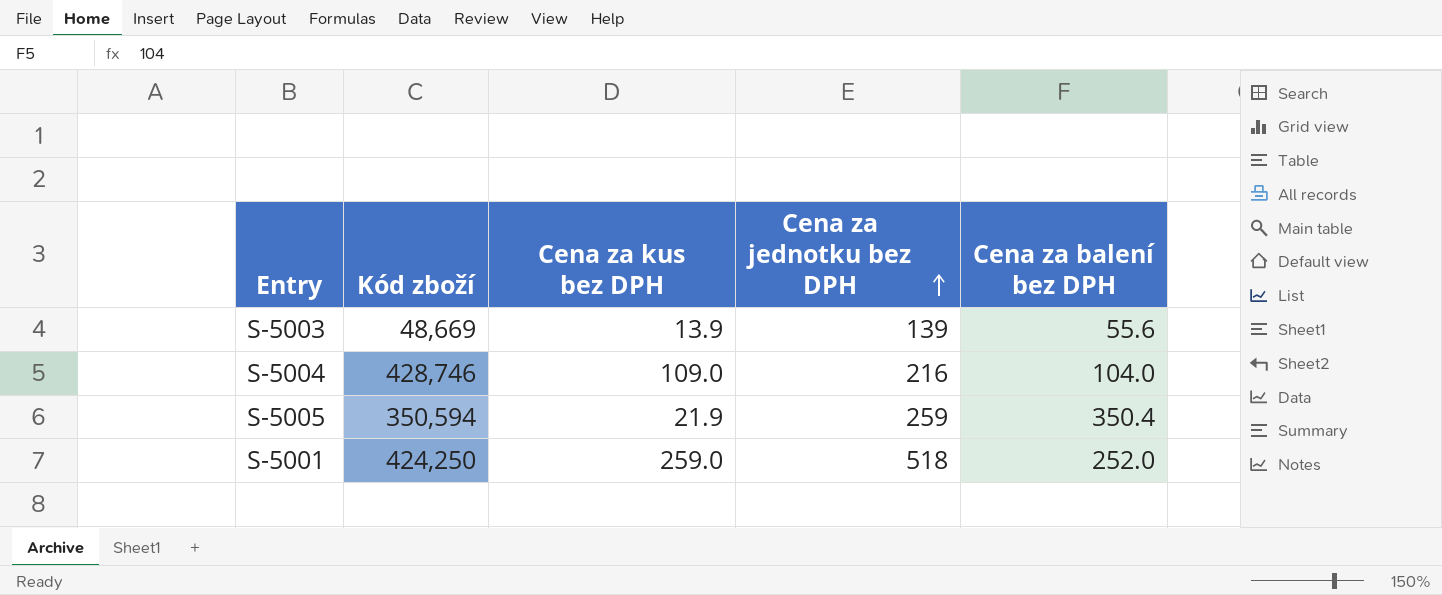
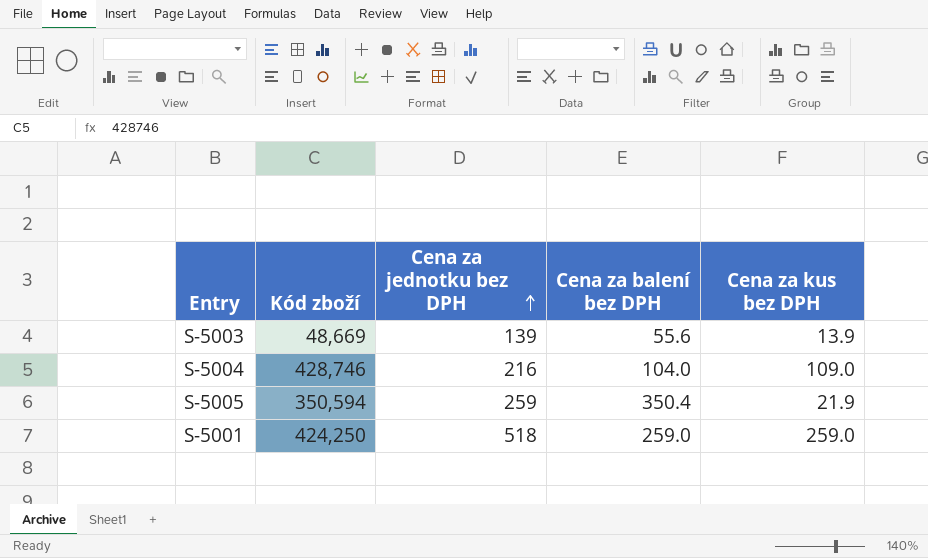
column Cena za kus bez DPH | position: 3 -> 5
S-5001 | Cena za balení bez DPH: 252.0 -> 259.0

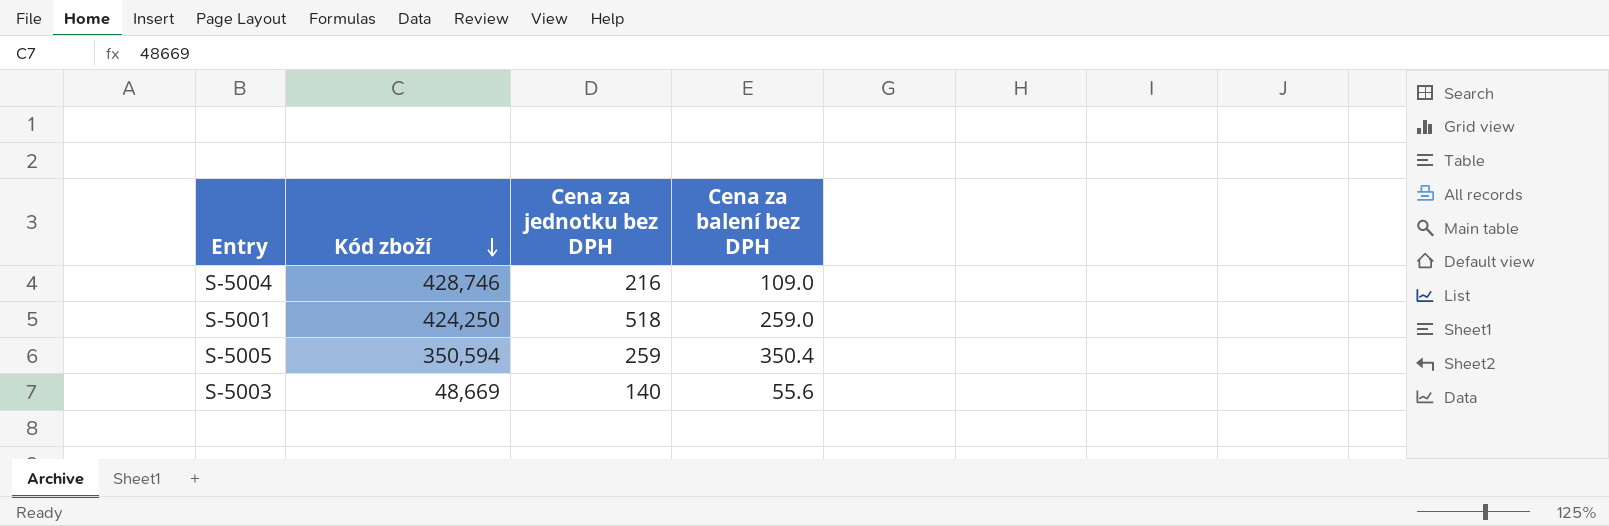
row order: Cena za jednotku bez DPH ascending -> Kód zboží descending
column Cena za kus bez DPH | position: 5 -> none
S-5004 | Cena za balení bez DPH: 104.0 -> 109.0
S-5003 | Cena za jednotku bez DPH: 139 -> 140

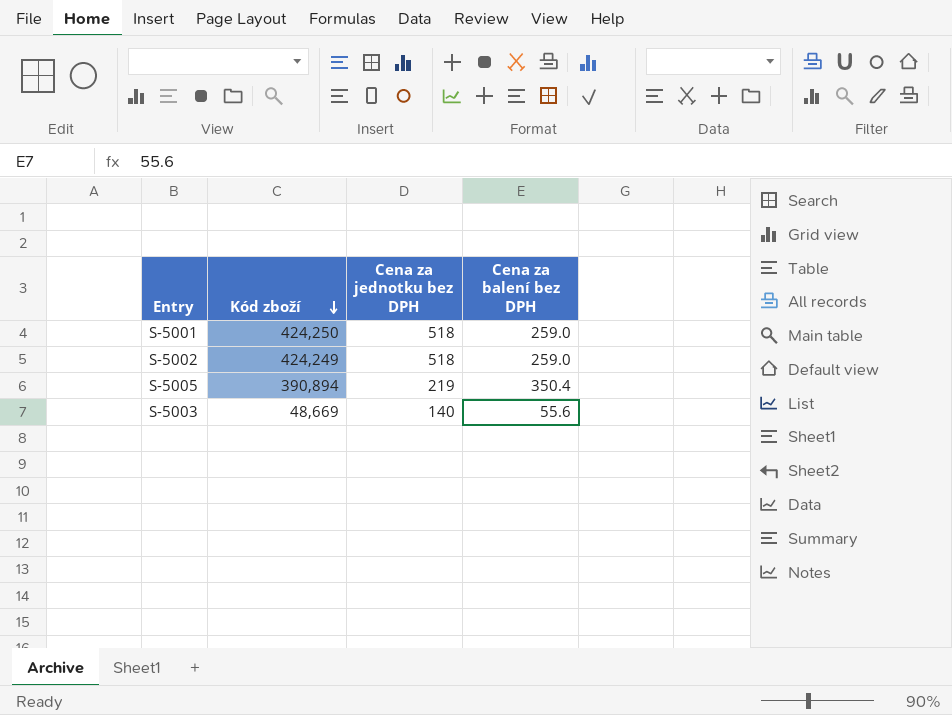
row S-5004: 428,746 | 216 | 109.0 -> none
row S-5002: none -> 424,249 | 518 | 259.0
S-5005 | Kód zboží: 350,594 -> 390,894
S-5005 | Cena za jednotku bez DPH: 259 -> 219

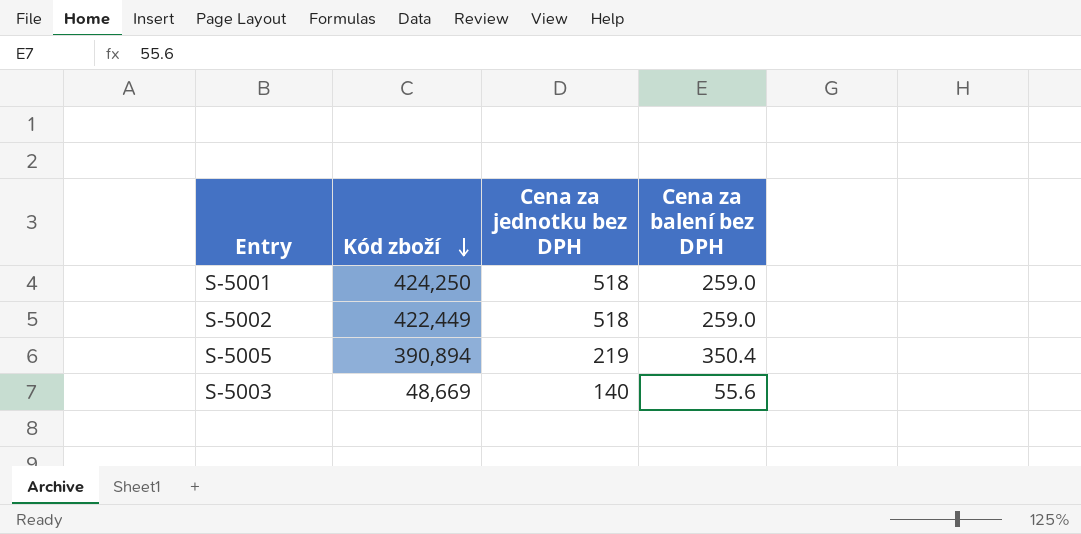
S-5002 | Kód zboží: 424,249 -> 422,449

